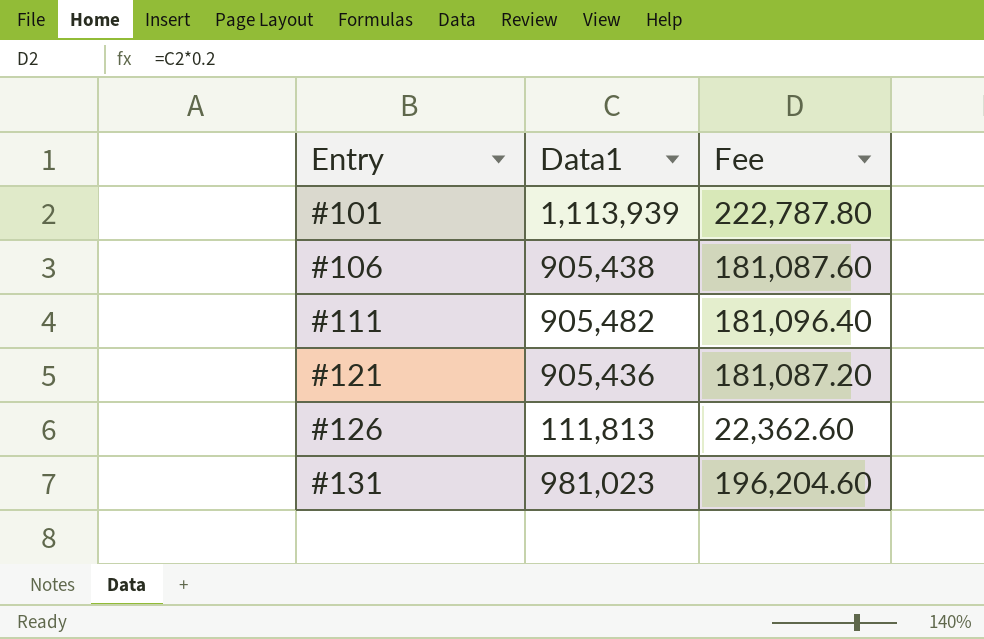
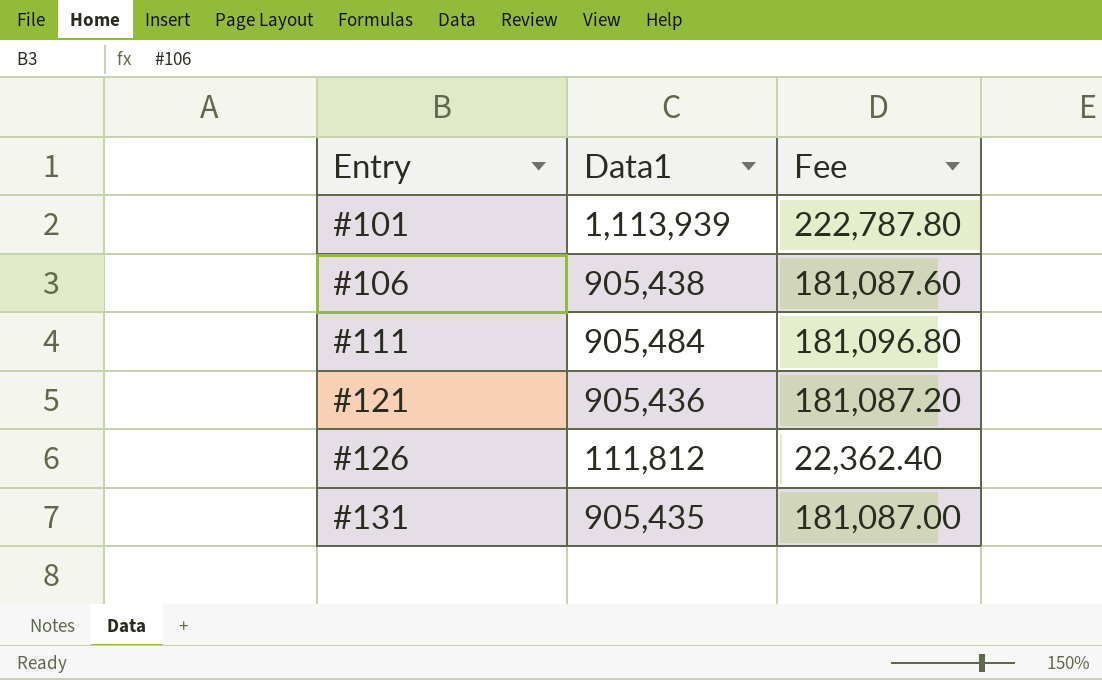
#111 | Data1: 905,482 -> 905,484
#111 | Fee: 181,096.40 -> 181,096.80
#126 | Data1: 111,813 -> 111,812
#126 | Fee: 22,362.60 -> 22,362.40
#131 | Data1: 981,023 -> 905,435
#131 | Fee: 196,204.60 -> 181,087.00

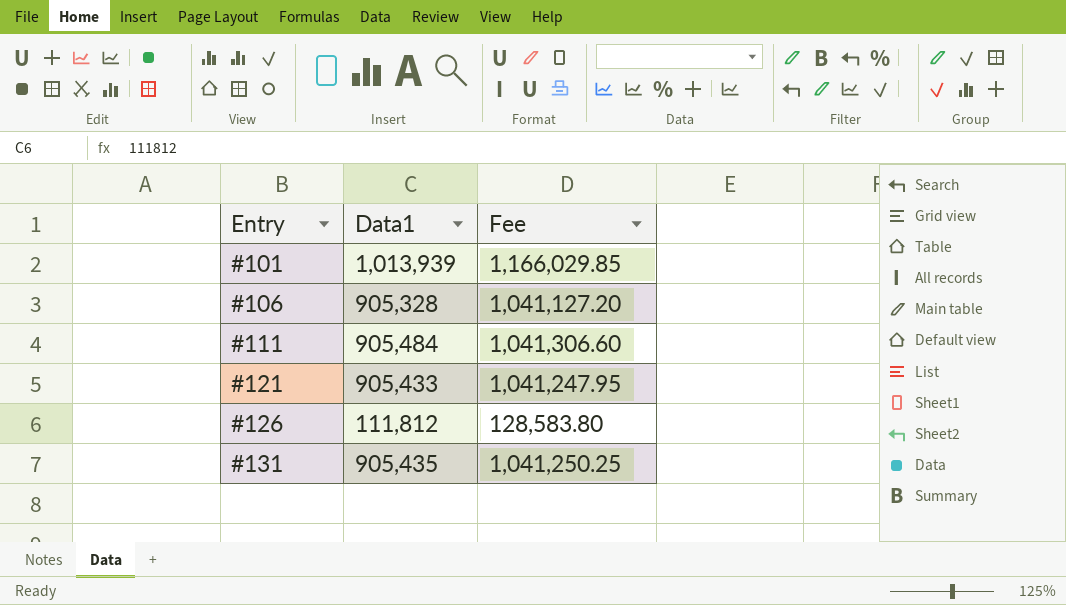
column Fee | formula: [Data1] * 0.2 -> [Data1] * 1.15
#101 | Data1: 1,113,939 -> 1,013,939
#106 | Data1: 905,438 -> 905,328
#121 | Data1: 905,436 -> 905,433

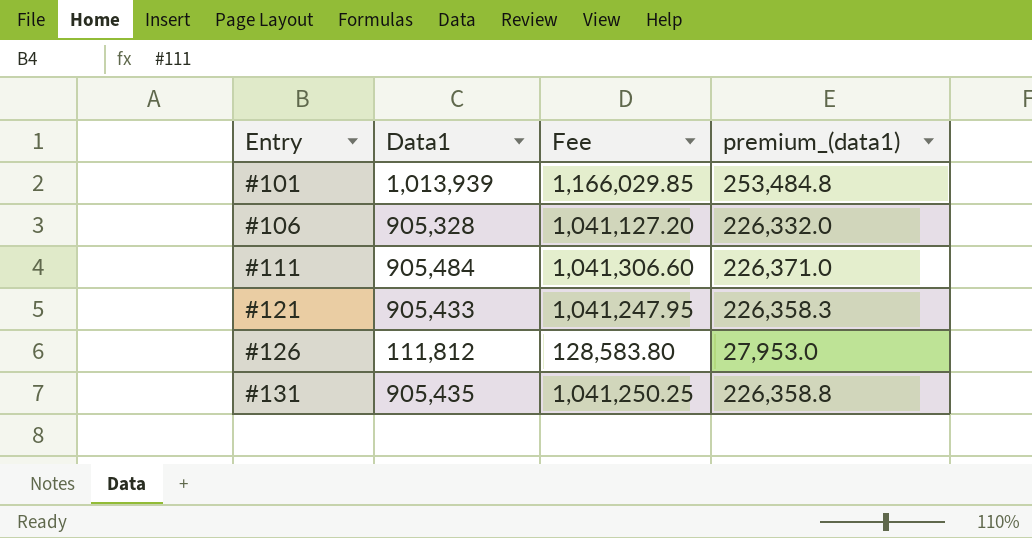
column premium_(data1) | formula: none -> [Data1] * 0.25

